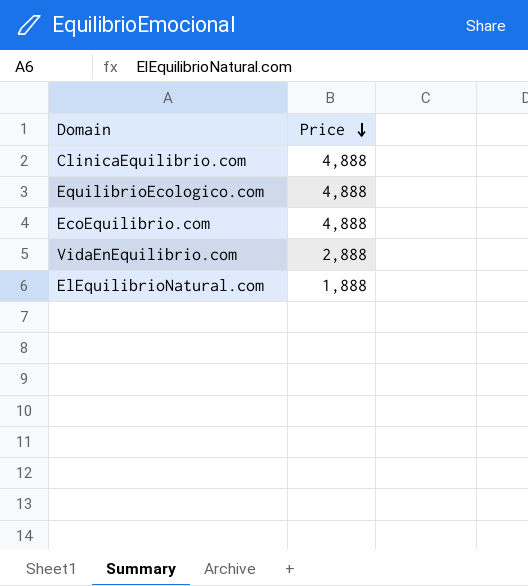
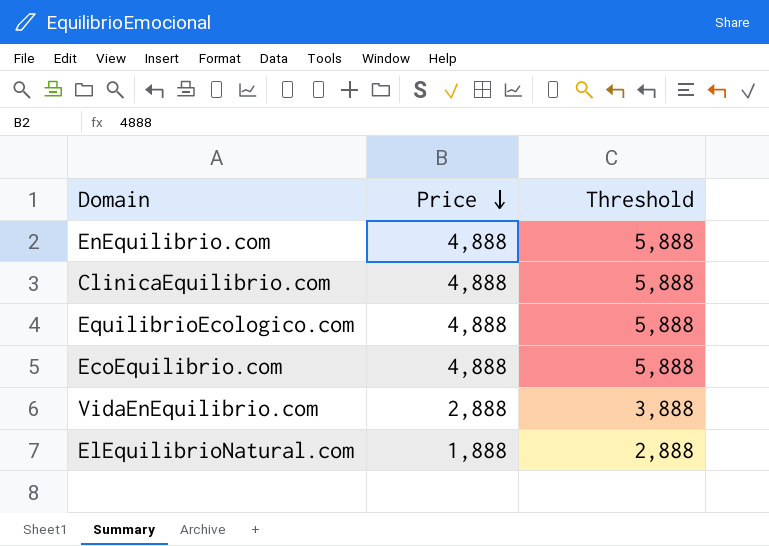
column Threshold | formula: none -> [Price] + 1000
row EnEquilibrio.com: none -> 4,888 | 5,888

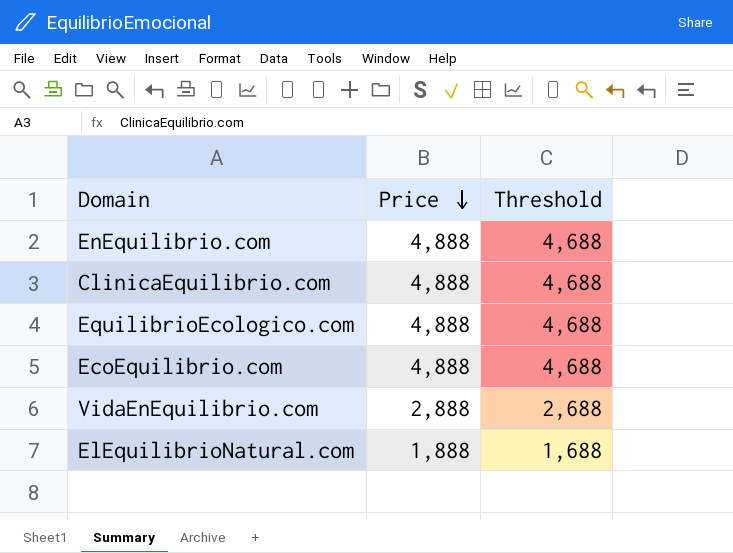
column Threshold | formula: [Price] + 1000 -> [Price] - 200

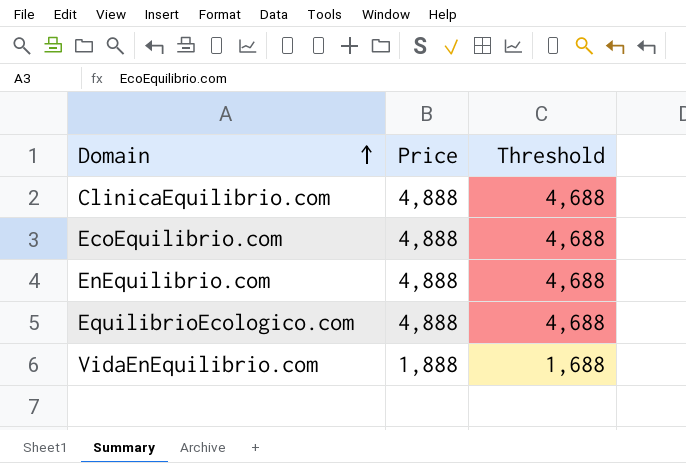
row order: Price descending -> Domain ascending
row ElEquilibrioNatural.com: 1,888 | 1,688 -> none
VidaEnEquilibrio.com | Price: 2,888 -> 1,888
VidaEnEquilibrio.com | Threshold: 2,688 -> 1,688

